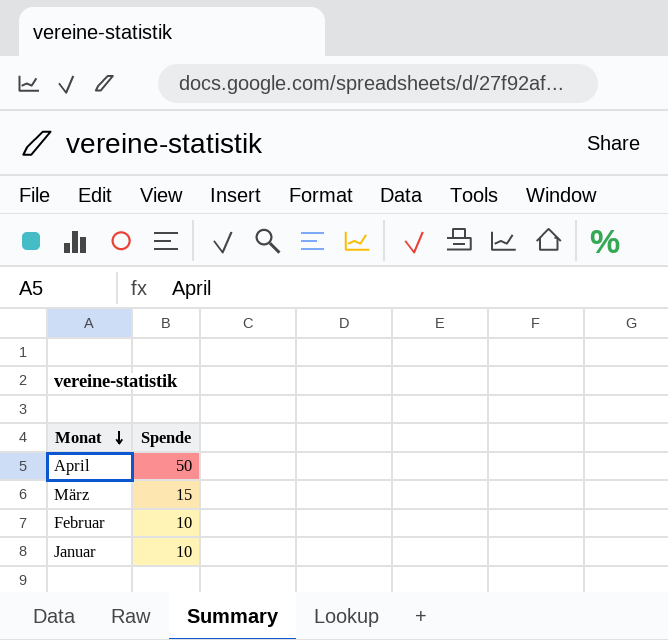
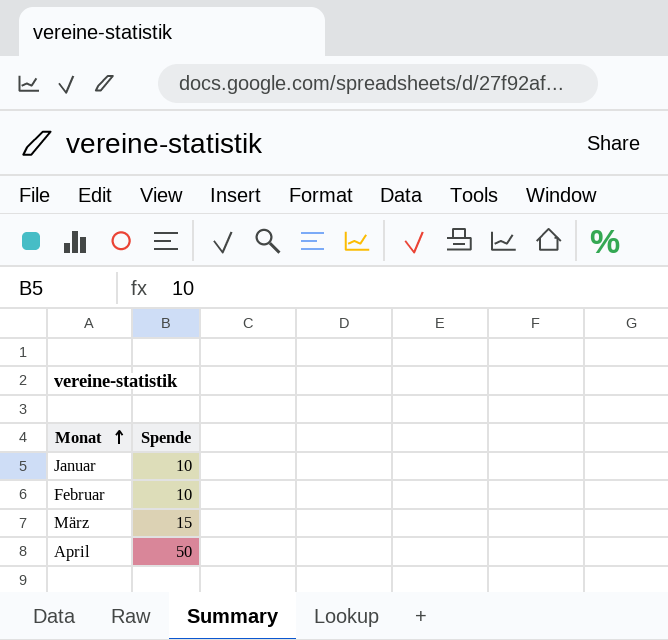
row order: Monat descending -> Monat ascending

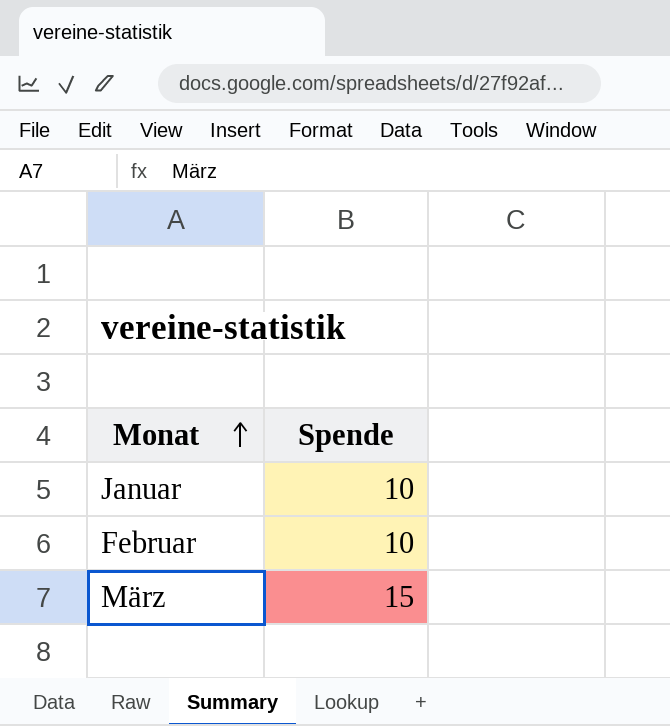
row April: 50 -> none

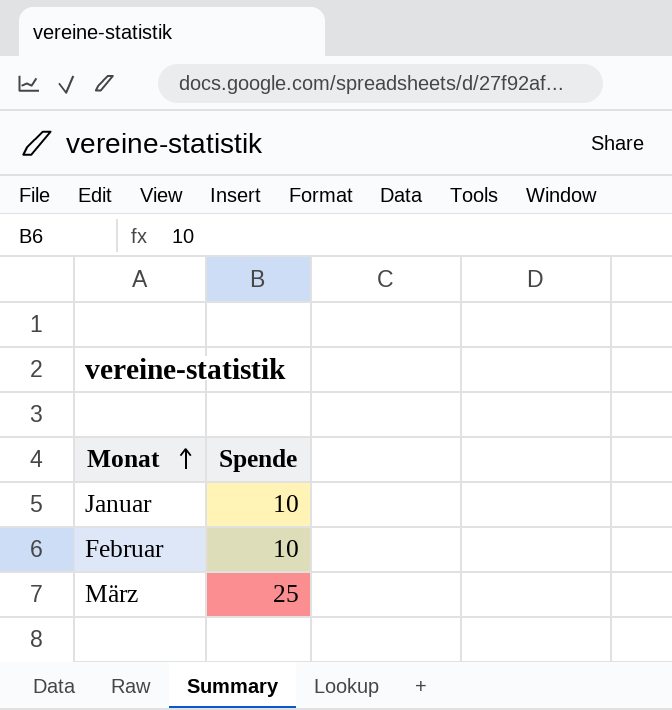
März | Spende: 15 -> 25

